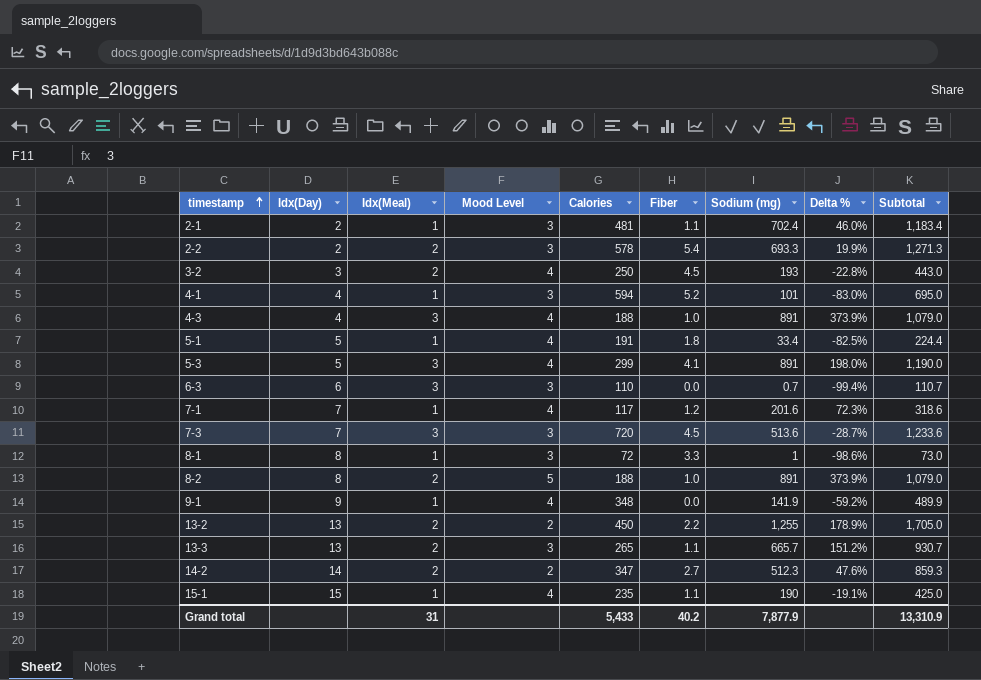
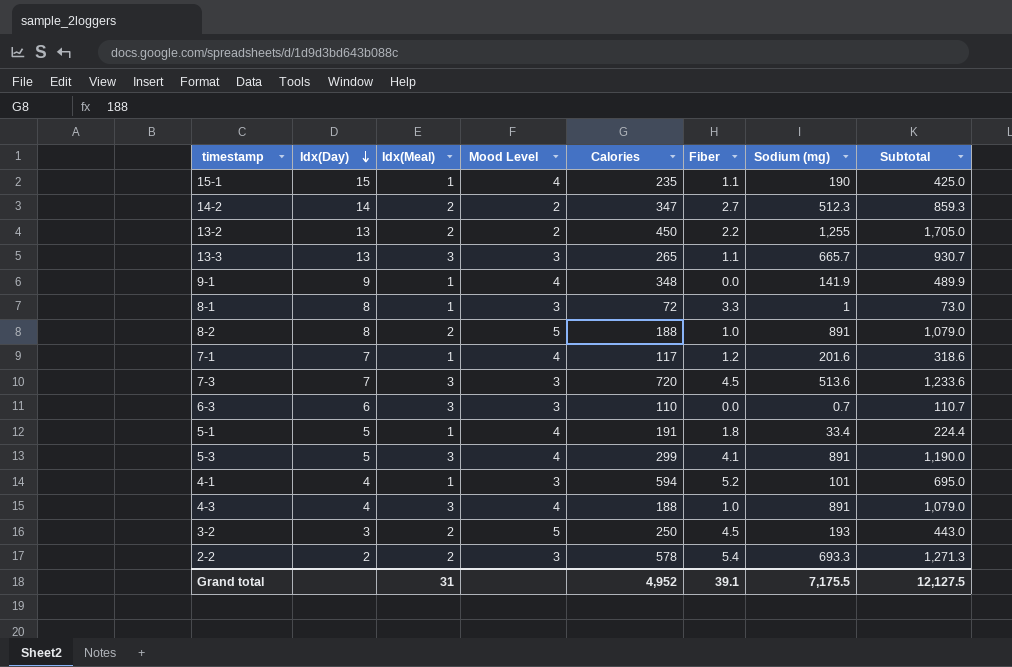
row order: timestamp ascending -> Idx(Day) descending
column Delta % | formula: ([Sodium (mg)] - [Calories]) / [Calories] -> none
row 2-1: 2 | 1 | 3 | 481 | 1.1 | 702.4 | 46.0% | 1,183.4 -> none
13-3 | Idx(Meal): 2 -> 3
3-2 | Mood Level: 4 -> 5
Grand total | Calories: 5,433 -> 4,952
Grand total | Fiber: 40.2 -> 39.1
Grand total | Sodium (mg): 7,877.9 -> 7,175.5
Grand total | Subtotal: 13,310.9 -> 12,127.5

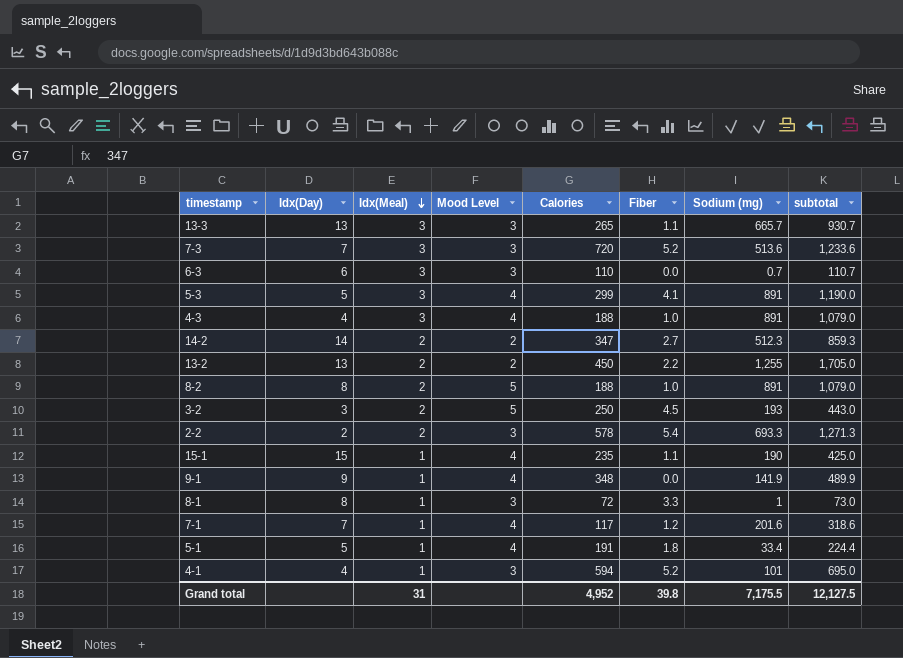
row order: Idx(Day) descending -> Idx(Meal) descending
column name: Subtotal -> subtotal
7-3 | Fiber: 4.5 -> 5.2
Grand total | Fiber: 39.1 -> 39.8

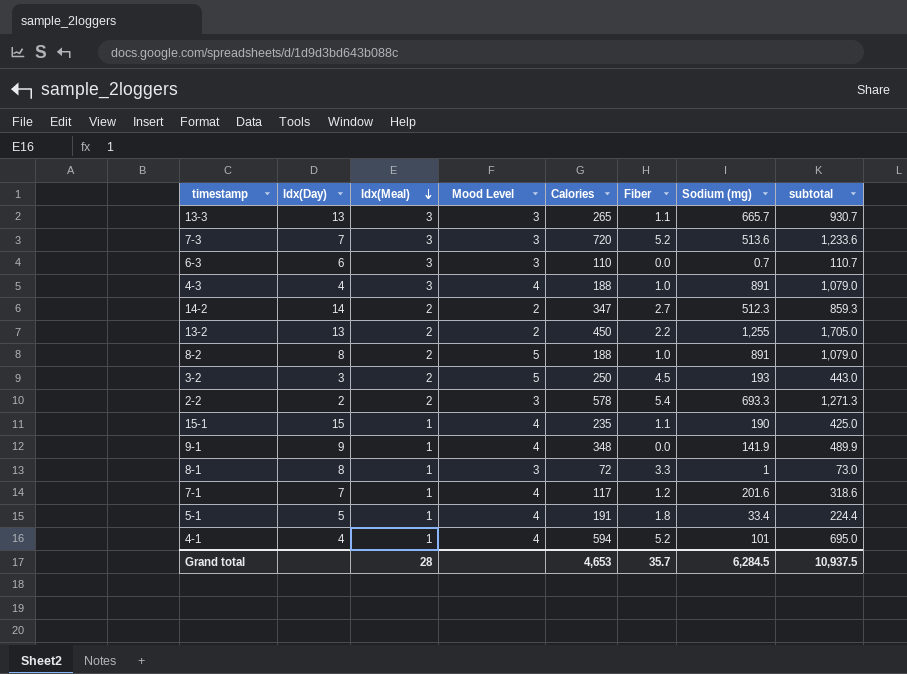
row 5-3: 5 | 3 | 4 | 299 | 4.1 | 891 | 1,190.0 -> none
4-1 | Mood Level: 3 -> 4
Grand total | Idx(Meal): 31 -> 28
Grand total | Calories: 4,952 -> 4,653
Grand total | Fiber: 39.8 -> 35.7
Grand total | Sodium (mg): 7,175.5 -> 6,284.5
Grand total | subtotal: 12,127.5 -> 10,937.5

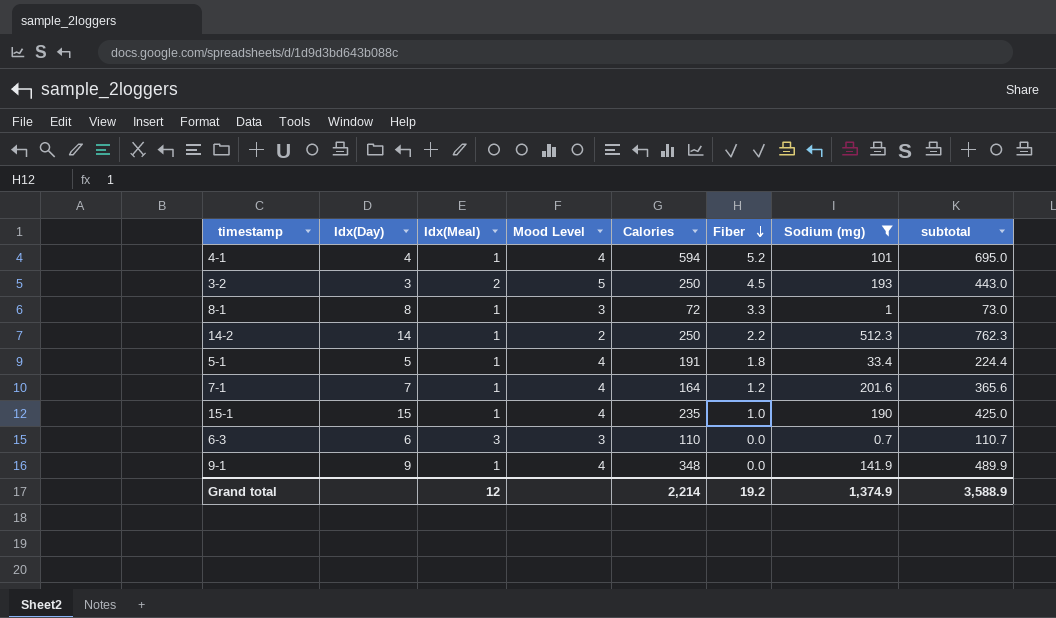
filter: none -> Sodium (mg) <= 512.3
row order: Idx(Meal) descending -> Fiber descending
14-2 | Idx(Meal): 2 -> 1
14-2 | Calories: 347 -> 250
14-2 | Fiber: 2.7 -> 2.2
14-2 | subtotal: 859.3 -> 762.3
7-1 | Calories: 117 -> 164
7-1 | subtotal: 318.6 -> 365.6
15-1 | Fiber: 1.1 -> 1.0
Grand total | Idx(Meal): 28 -> 12
Grand total | Calories: 4,653 -> 2,214
Grand total | Fiber: 35.7 -> 19.2
Grand total | Sodium (mg): 6,284.5 -> 1,374.9
Grand total | subtotal: 10,937.5 -> 3,588.9

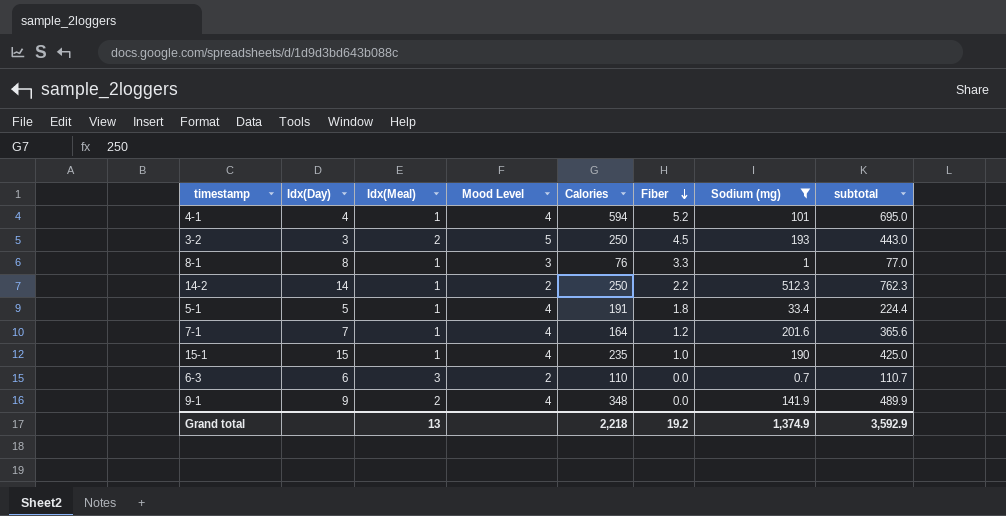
8-1 | Calories: 72 -> 76
8-1 | subtotal: 73.0 -> 77.0
6-3 | Mood Level: 3 -> 2
9-1 | Idx(Meal): 1 -> 2
Grand total | Idx(Meal): 12 -> 13
Grand total | Calories: 2,214 -> 2,218
Grand total | subtotal: 3,588.9 -> 3,592.9

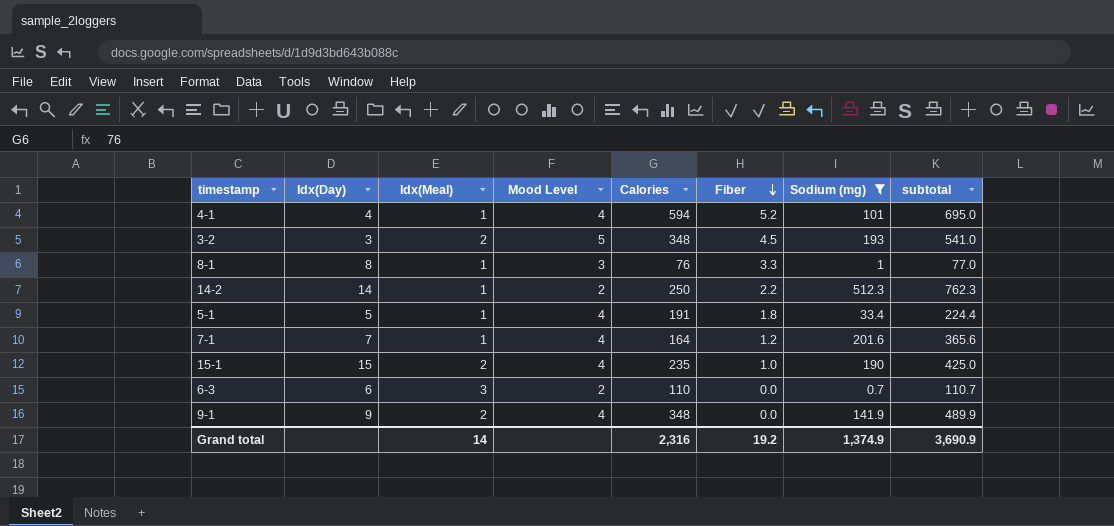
3-2 | Calories: 250 -> 348
3-2 | subtotal: 443.0 -> 541.0
15-1 | Idx(Meal): 1 -> 2
Grand total | Idx(Meal): 13 -> 14
Grand total | Calories: 2,218 -> 2,316
Grand total | subtotal: 3,592.9 -> 3,690.9

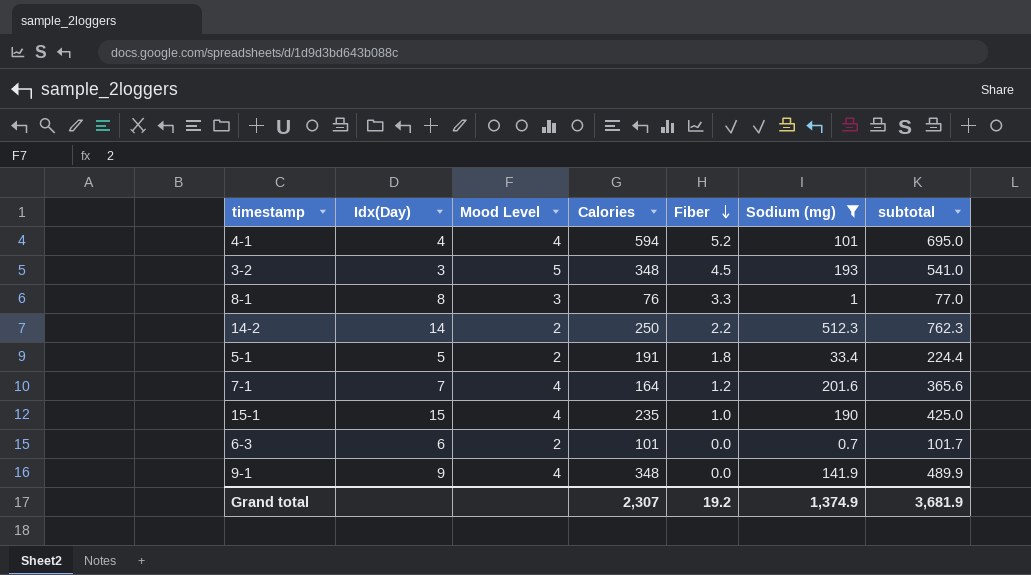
column Idx(Meal) | position: 3 -> none
5-1 | Mood Level: 4 -> 2
6-3 | Calories: 110 -> 101
6-3 | subtotal: 110.7 -> 101.7
Grand total | Calories: 2,316 -> 2,307
Grand total | subtotal: 3,690.9 -> 3,681.9

